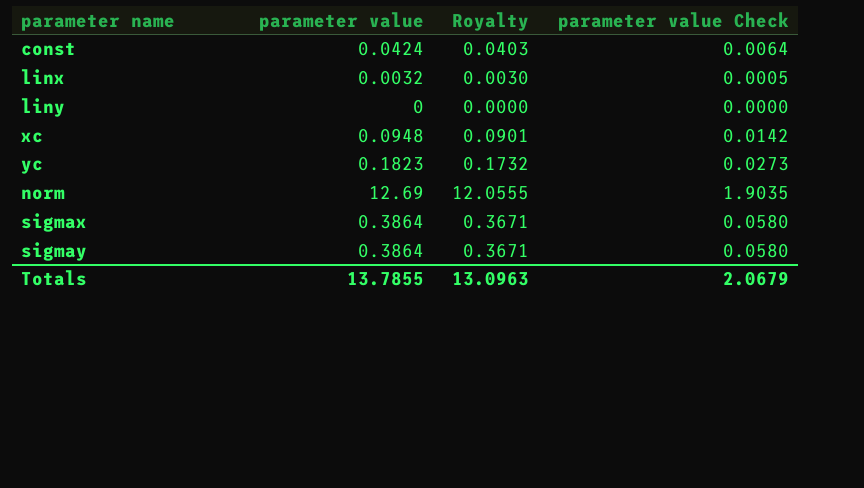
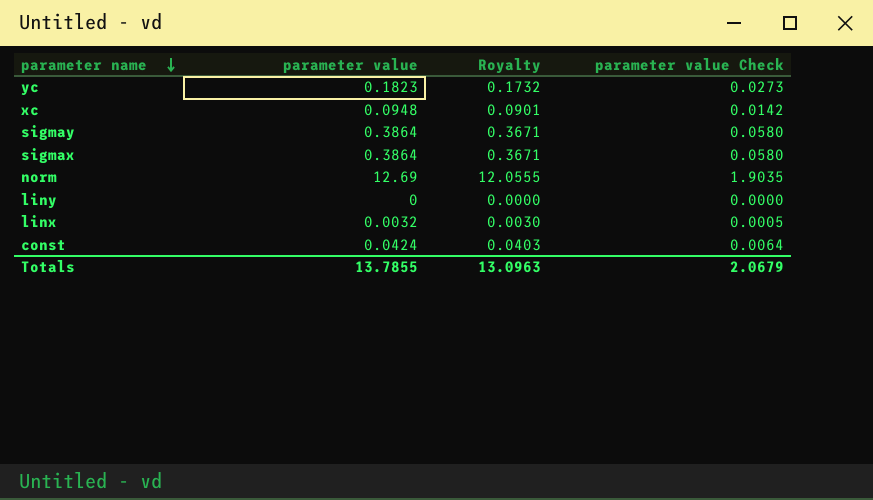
row order: none -> parameter name descending

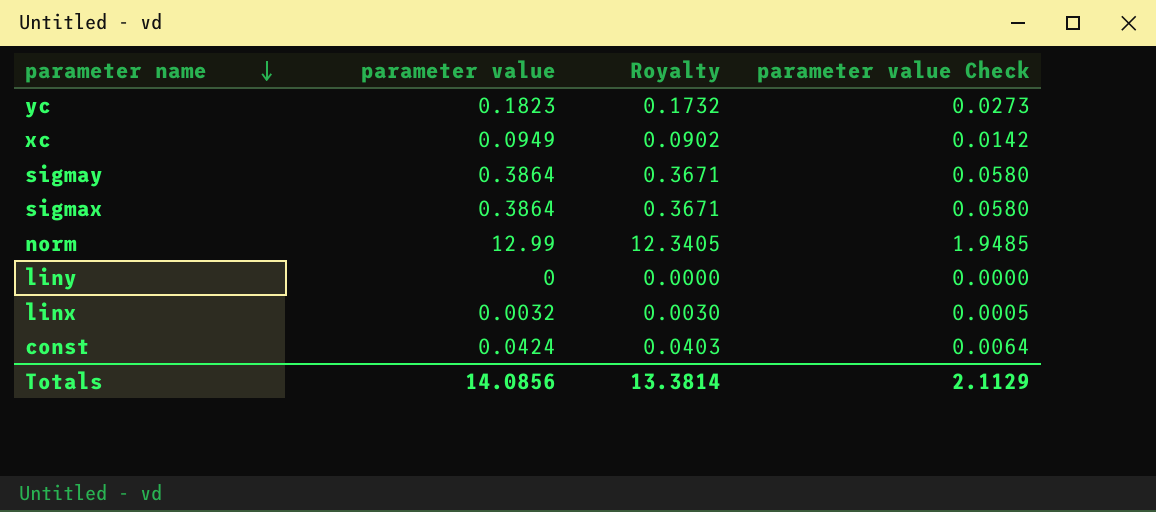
xc | parameter value: 0.0948 -> 0.0949
xc | Royalty: 0.0901 -> 0.0902
norm | parameter value: 12.69 -> 12.99
norm | Royalty: 12.0555 -> 12.3405
norm | parameter value Check: 1.9035 -> 1.9485
Totals | parameter value: 13.7855 -> 14.0856
Totals | Royalty: 13.0963 -> 13.3814
Totals | parameter value Check: 2.0679 -> 2.1129

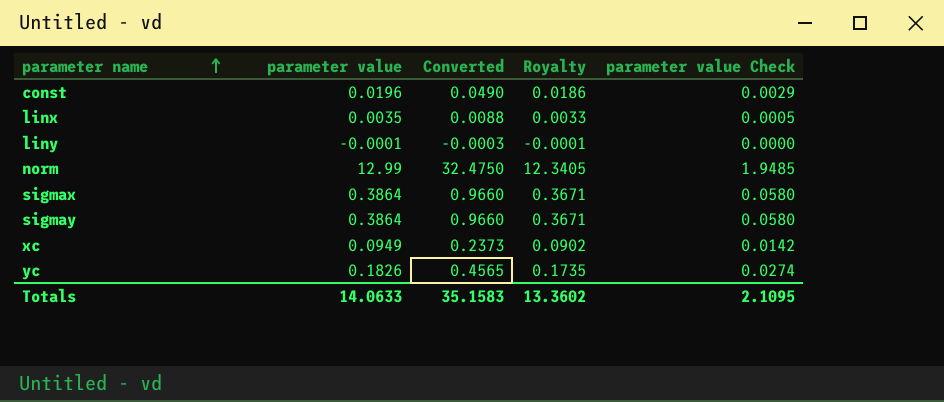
row order: parameter name descending -> parameter name ascending
column Converted | formula: none -> [parameter value] * 2.5
const | parameter value: 0.0424 -> 0.0196
const | Royalty: 0.0403 -> 0.0186
const | parameter value Check: 0.0064 -> 0.0029
linx | parameter value: 0.0032 -> 0.0035
linx | Royalty: 0.0030 -> 0.0033
liny | parameter value: 0 -> -0.0001
liny | Royalty: 0.0000 -> -0.0001
yc | parameter value: 0.1823 -> 0.1826
yc | Royalty: 0.1732 -> 0.1735
yc | parameter value Check: 0.0273 -> 0.0274
Totals | parameter value: 14.0856 -> 14.0633
Totals | Royalty: 13.3814 -> 13.3602
Totals | parameter value Check: 2.1129 -> 2.1095

